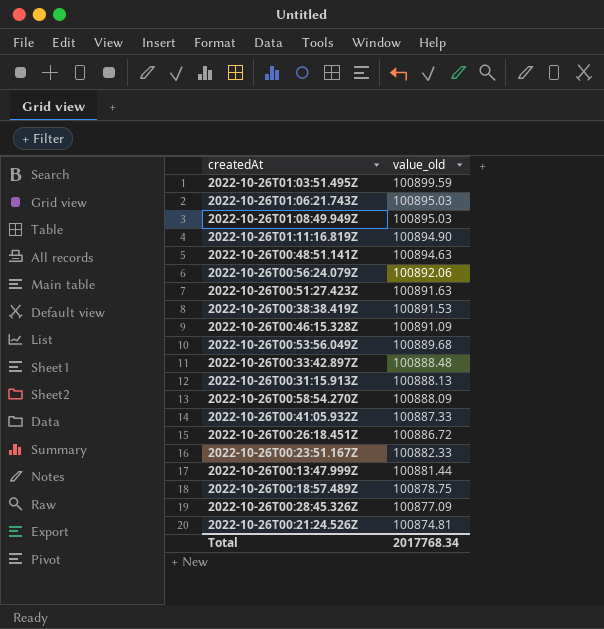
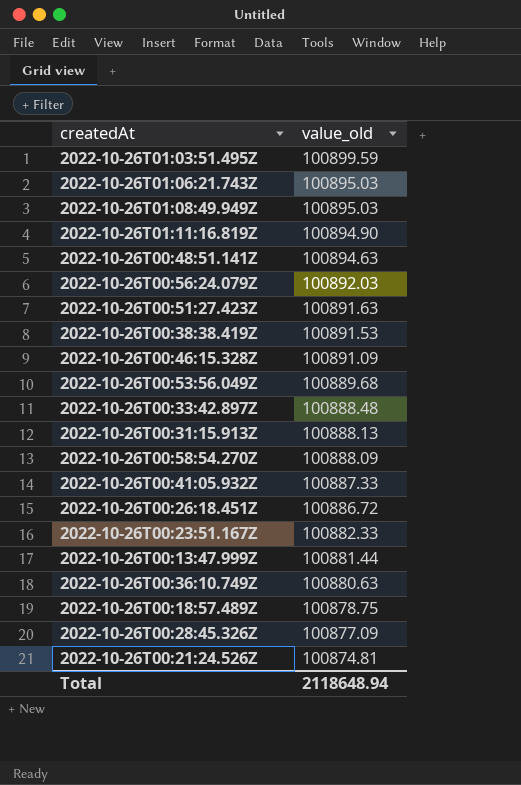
2022-10-26T00:56:24.079Z | value_old: 100892.06 -> 100892.03
row 2022-10-26T00:36:10.749Z: none -> 100880.63
Total | value_old: 2017768.34 -> 2118648.94

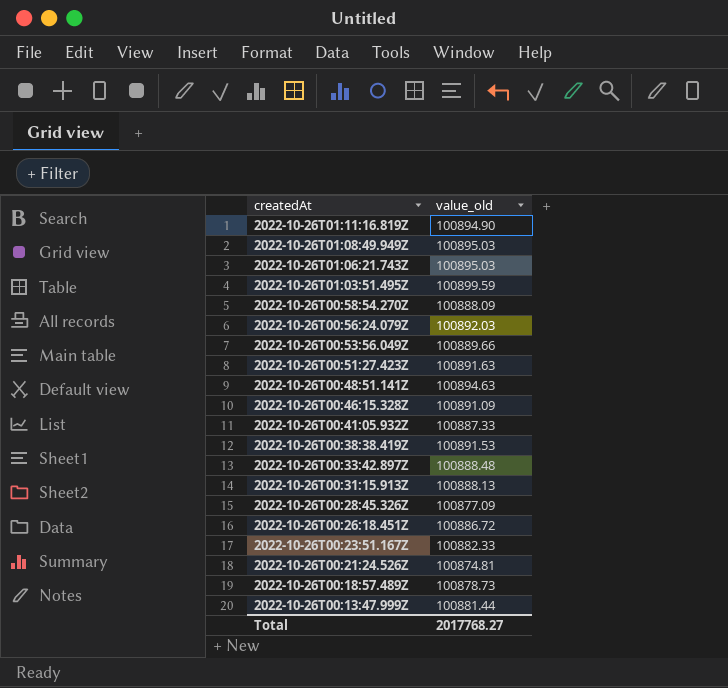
row order: value_old descending -> createdAt descending
row 2022-10-26T00:36:10.749Z: 100880.63 -> none
2022-10-26T00:53:56.049Z | value_old: 100889.68 -> 100889.66
2022-10-26T00:18:57.489Z | value_old: 100878.75 -> 100878.73
Total | value_old: 2118648.94 -> 2017768.27

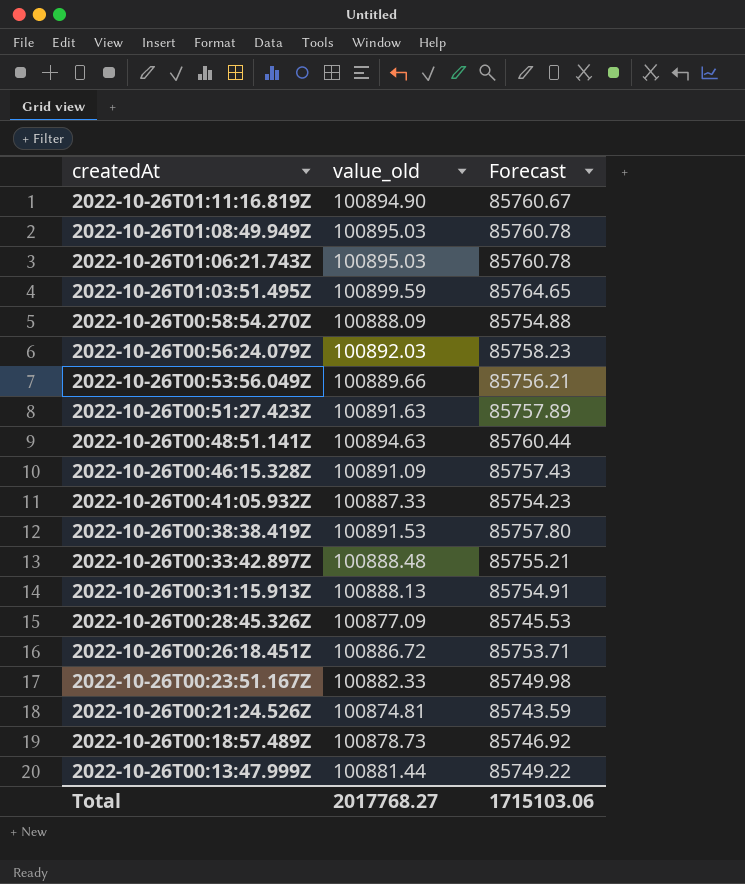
column Forecast | formula: none -> [value_old] * 0.85

